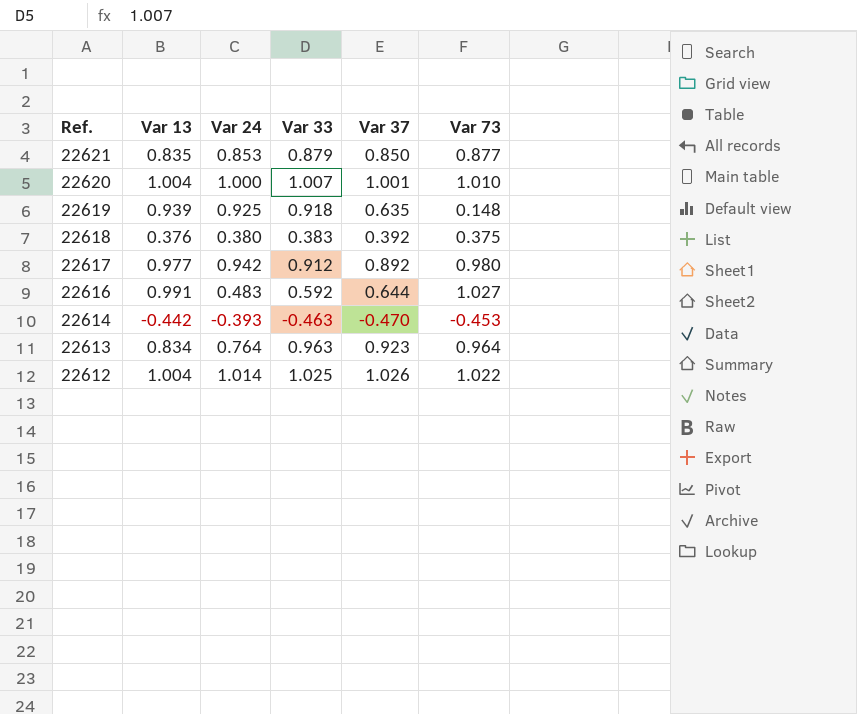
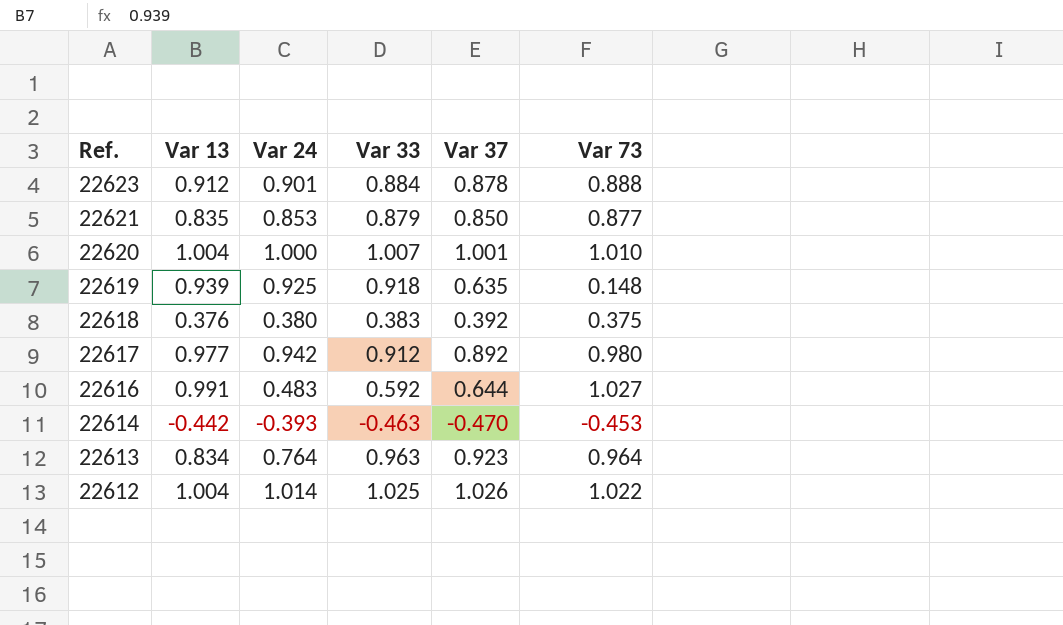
row 22623: none -> 0.912 | 0.901 | 0.884 | 0.878 | 0.888

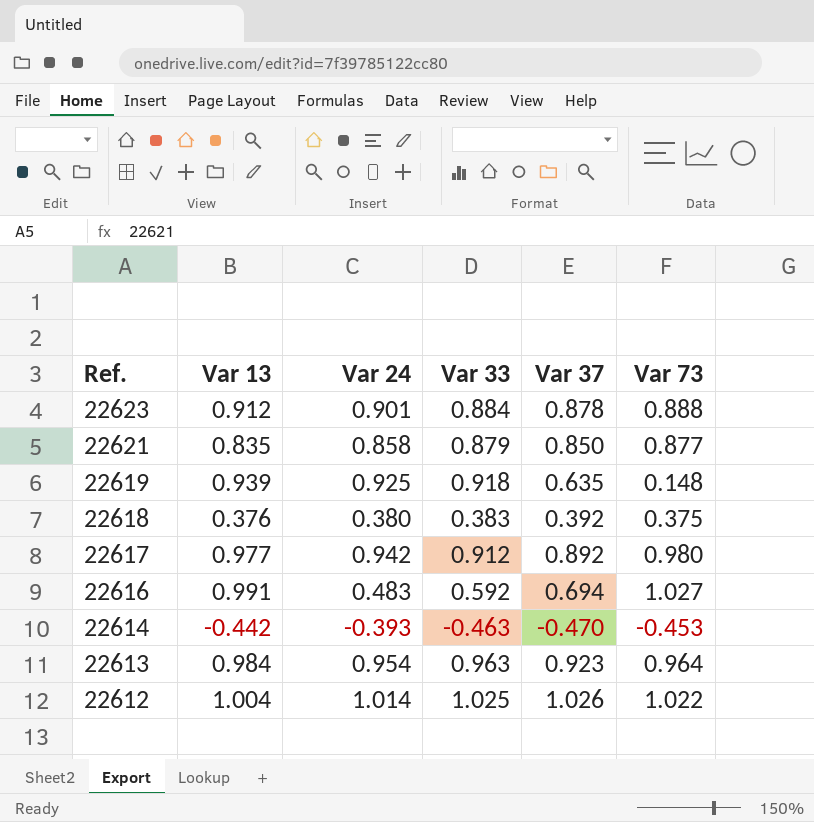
row 22620: 1.004 | 1.000 | 1.007 | 1.001 | 1.010 -> none
22621 | Var 24: 0.853 -> 0.858
22616 | Var 37: 0.644 -> 0.694
22613 | Var 13: 0.834 -> 0.984
22613 | Var 24: 0.764 -> 0.954

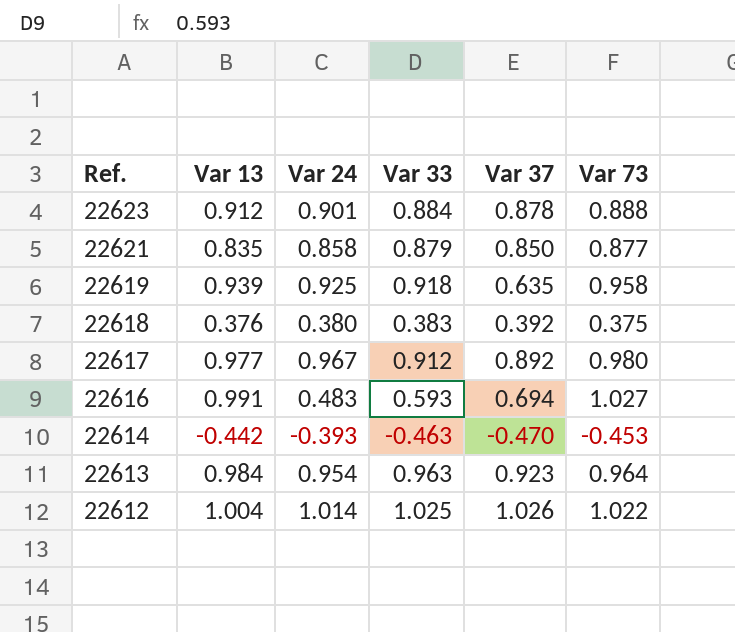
22619 | Var 73: 0.148 -> 0.958
22617 | Var 24: 0.942 -> 0.967
22616 | Var 33: 0.592 -> 0.593

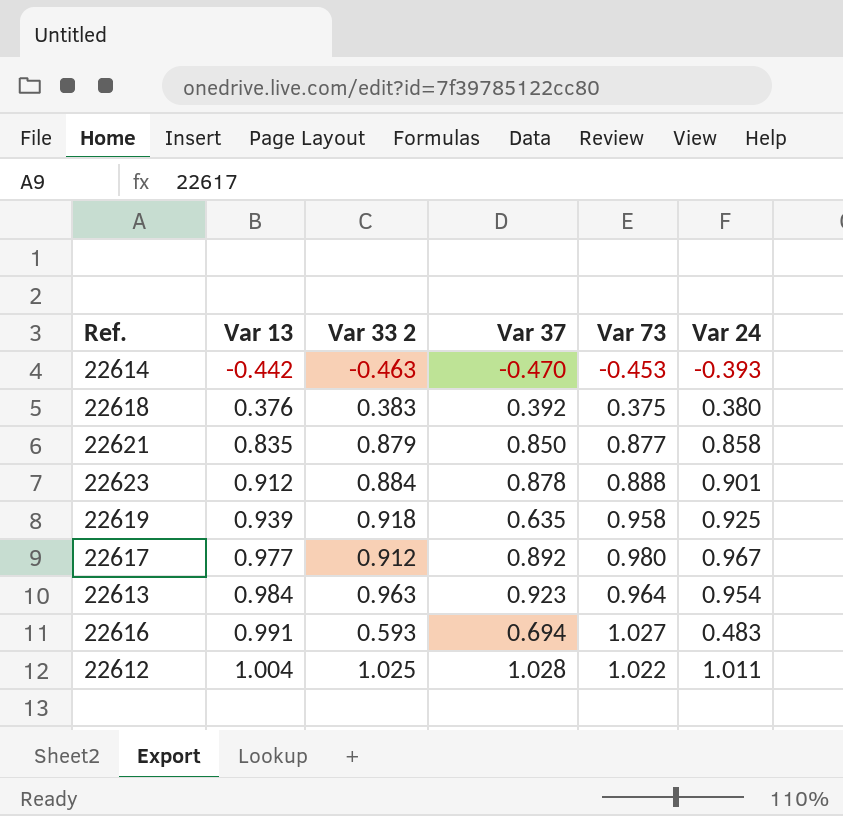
row order: Ref. descending -> Var 13 ascending
column name: Var 33 -> Var 33 2
column Var 24 | position: 3 -> 6
22612 | Var 37: 1.026 -> 1.028
22612 | Var 24: 1.014 -> 1.011

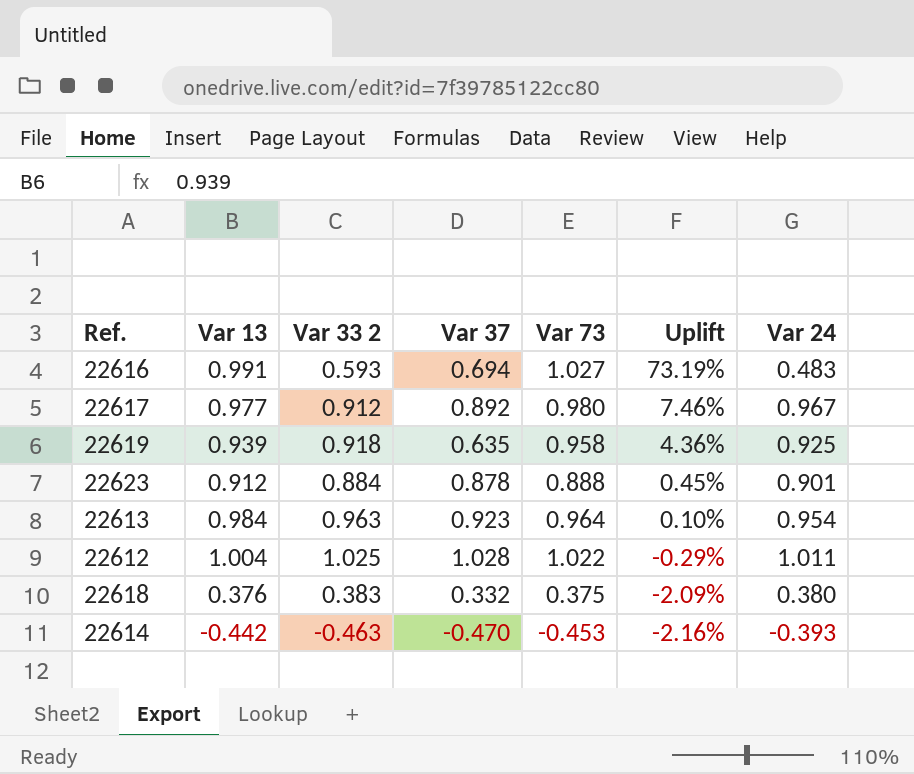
row order: Var 13 ascending -> Uplift descending
column Uplift | formula: none -> ([Var 73] - [Var 33 2]) / [Var 33 2]
row 22621: 0.835 | 0.879 | 0.850 | 0.877 | 0.858 -> none
22618 | Var 37: 0.392 -> 0.332

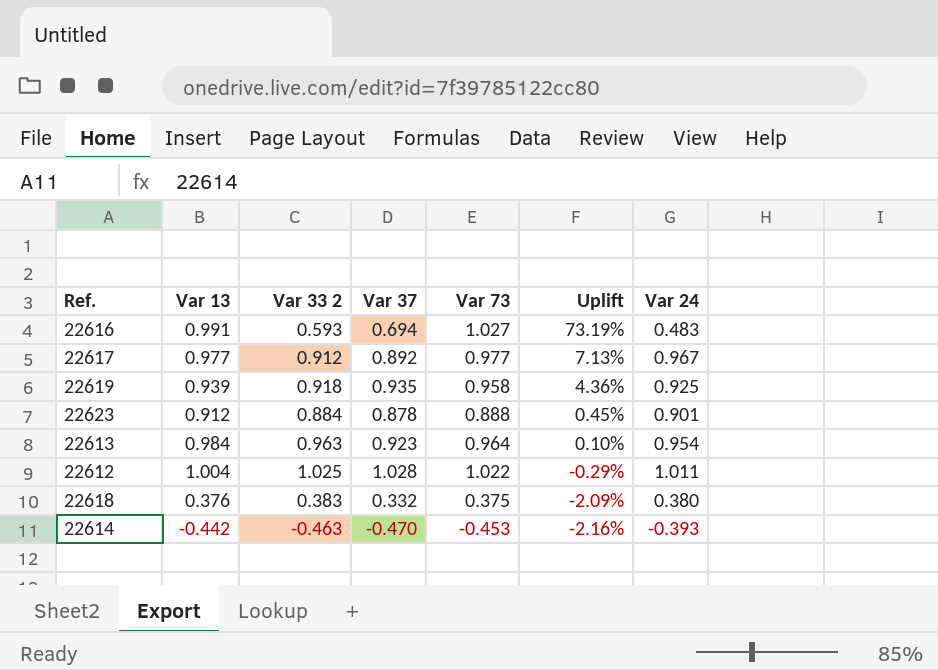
22617 | Var 73: 0.980 -> 0.977
22617 | Uplift: 7.46% -> 7.13%
22619 | Var 37: 0.635 -> 0.935

